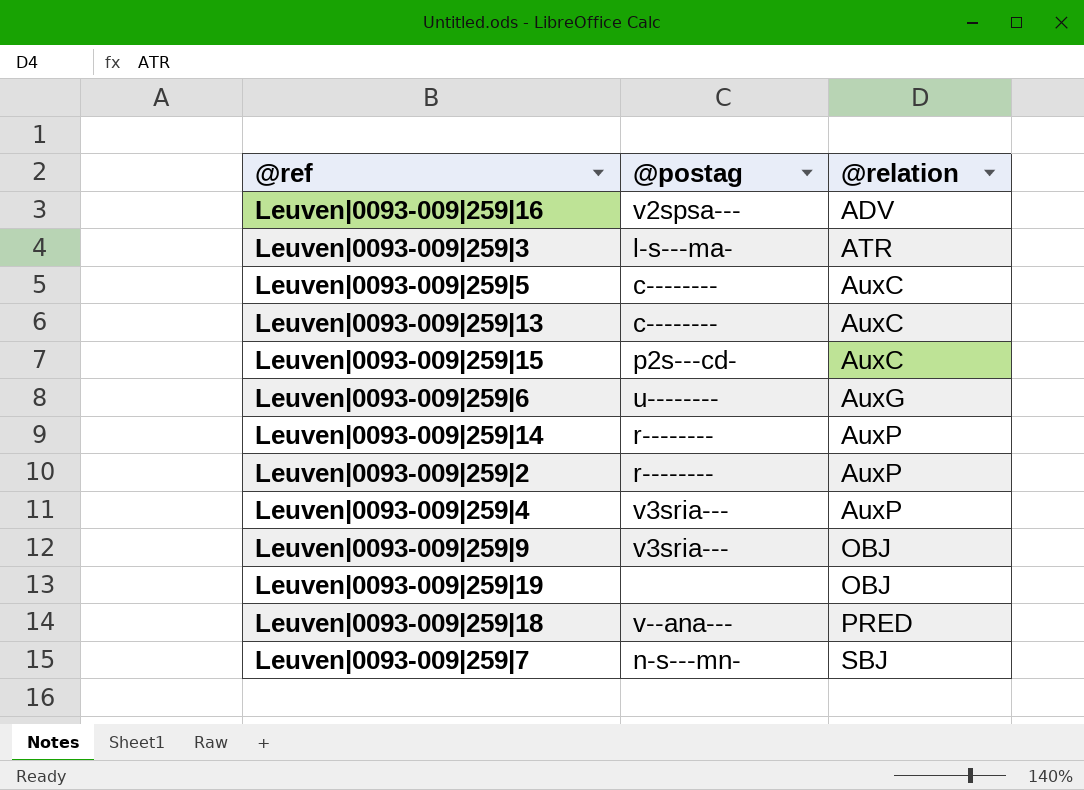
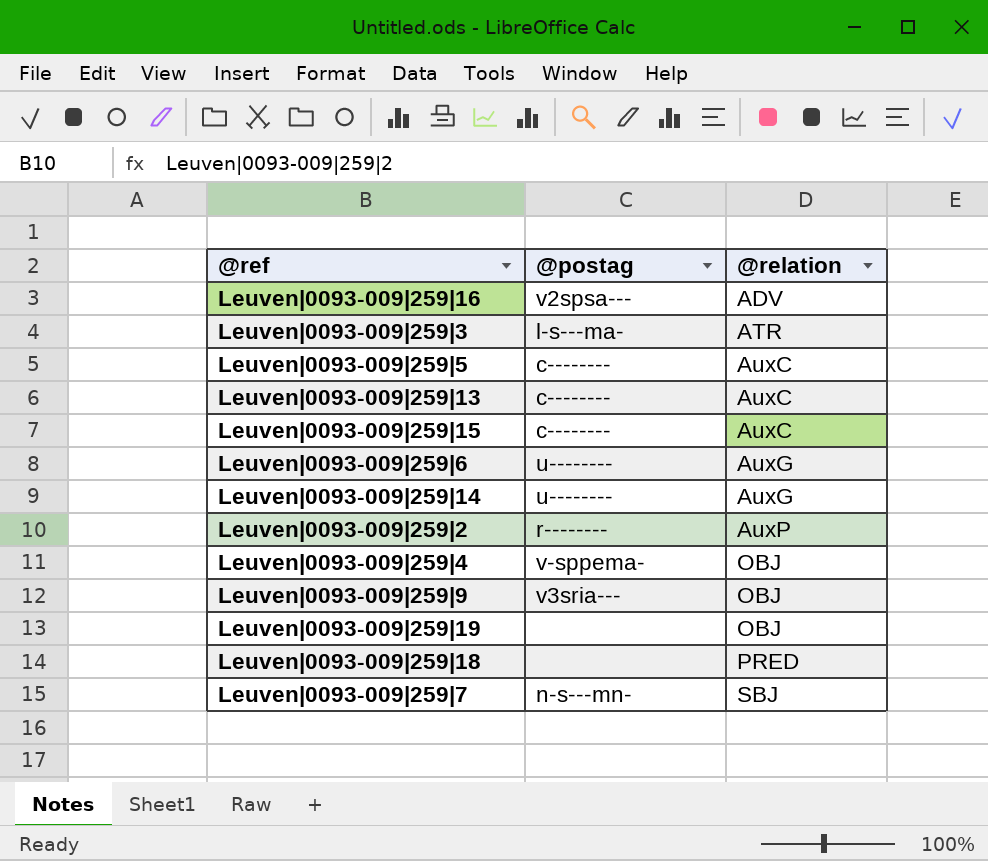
Leuven|0093-009|259|15 | @postag: p2s---cd- -> c--------
Leuven|0093-009|259|14 | @postag: r-------- -> u--------
Leuven|0093-009|259|14 | @relation: AuxP -> AuxG
Leuven|0093-009|259|4 | @postag: v3sria--- -> v-sppema-
Leuven|0093-009|259|4 | @relation: AuxP -> OBJ
Leuven|0093-009|259|18 | @postag: v--ana--- -> none

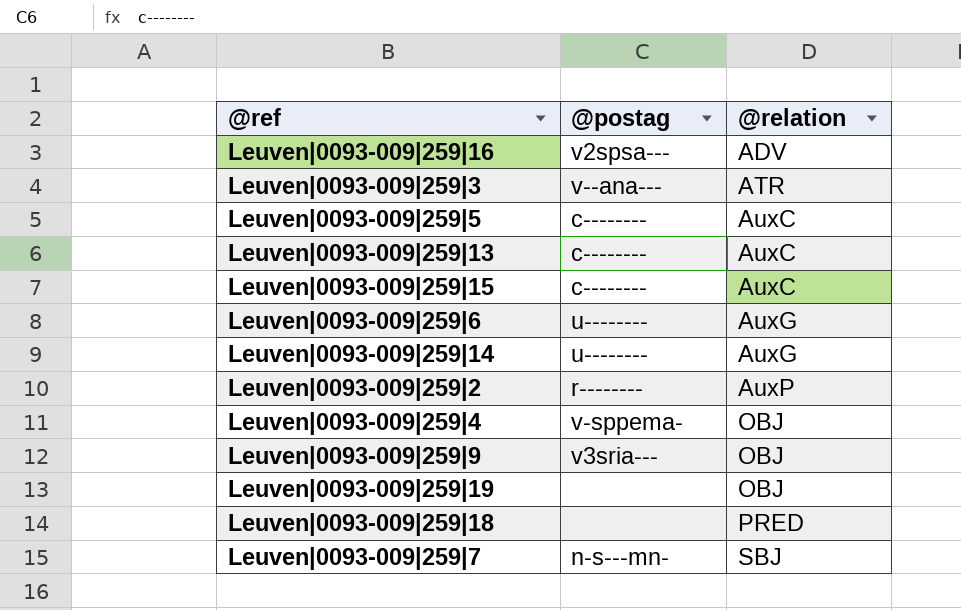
Leuven|0093-009|259|3 | @postag: l-s---ma- -> v--ana---

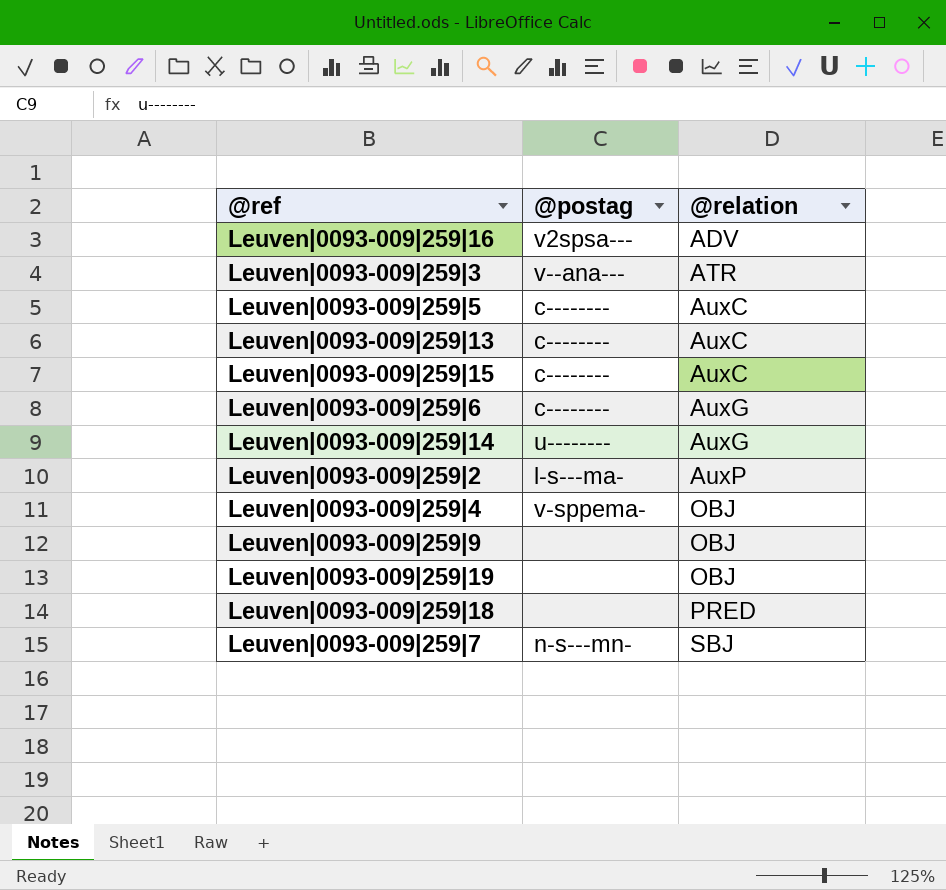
Leuven|0093-009|259|6 | @postag: u-------- -> c--------
Leuven|0093-009|259|2 | @postag: r-------- -> l-s---ma-
Leuven|0093-009|259|9 | @postag: v3sria--- -> none

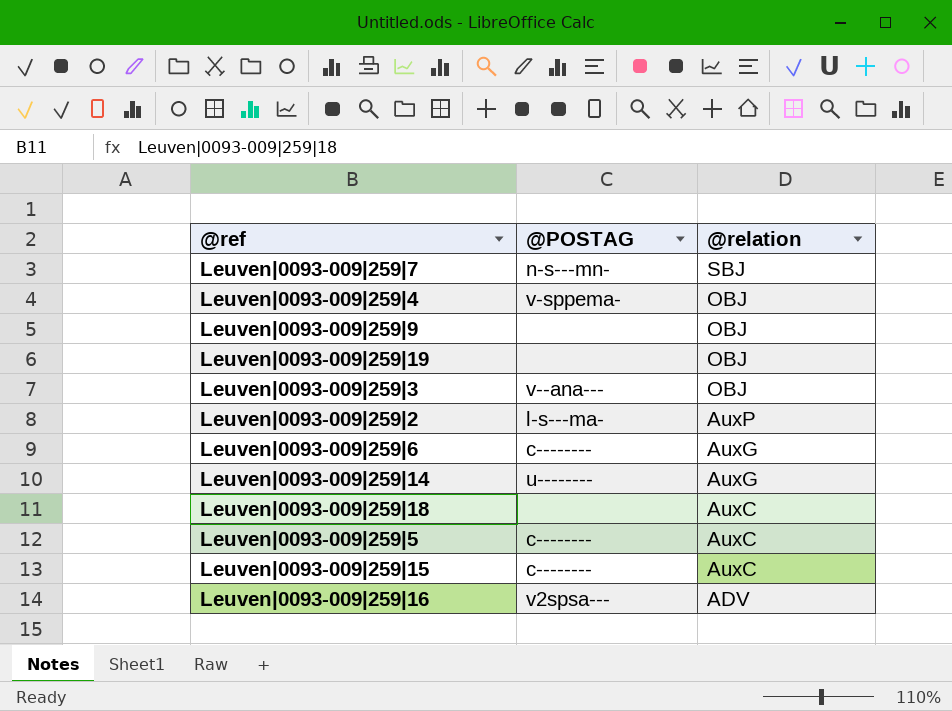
row order: @relation ascending -> @relation descending
column name: @postag -> @POSTAG
row Leuven|0093-009|259|13: c-------- | AuxC -> none
Leuven|0093-009|259|3 | @relation: ATR -> OBJ
Leuven|0093-009|259|18 | @relation: PRED -> AuxC

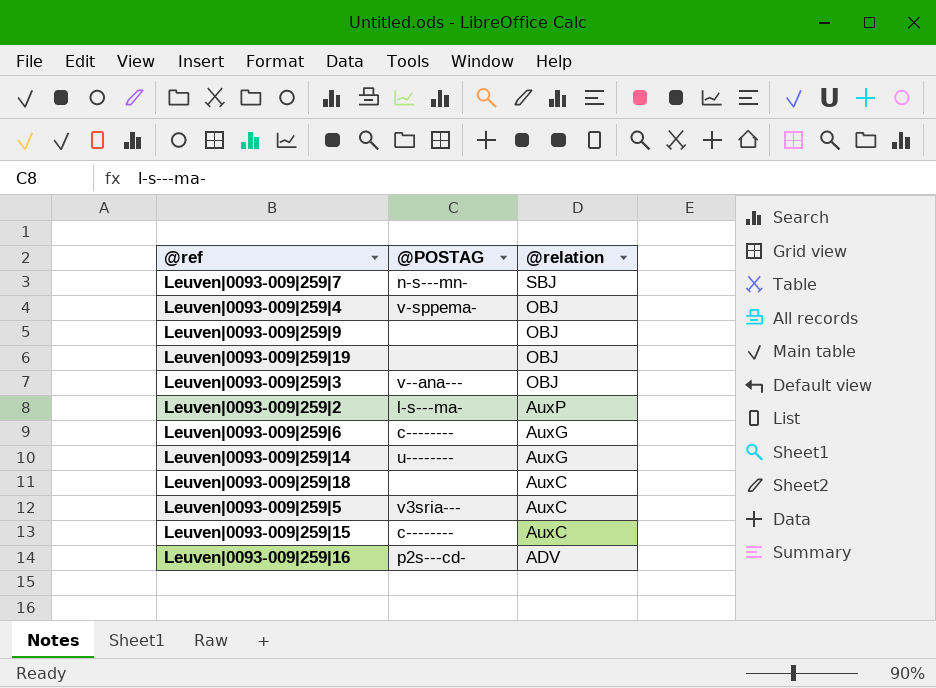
Leuven|0093-009|259|5 | @POSTAG: c-------- -> v3sria---
Leuven|0093-009|259|16 | @POSTAG: v2spsa--- -> p2s---cd-

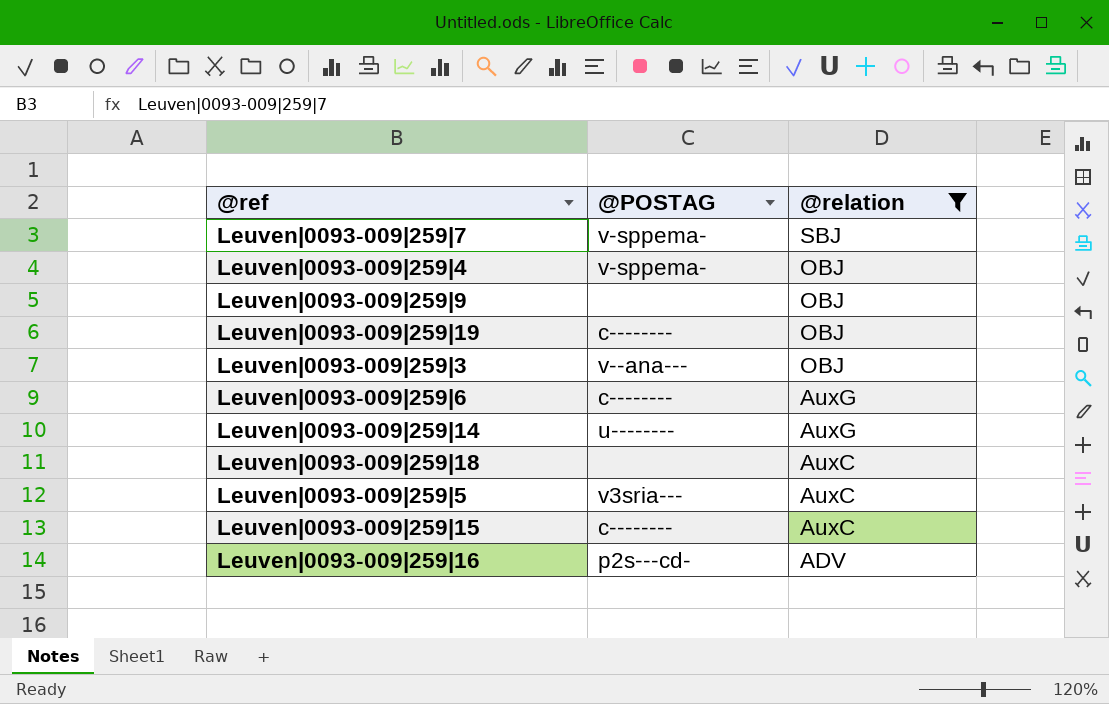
filter: none -> @relation != AuxP
Leuven|0093-009|259|7 | @POSTAG: n-s---mn- -> v-sppema-
Leuven|0093-009|259|19 | @POSTAG: none -> c--------

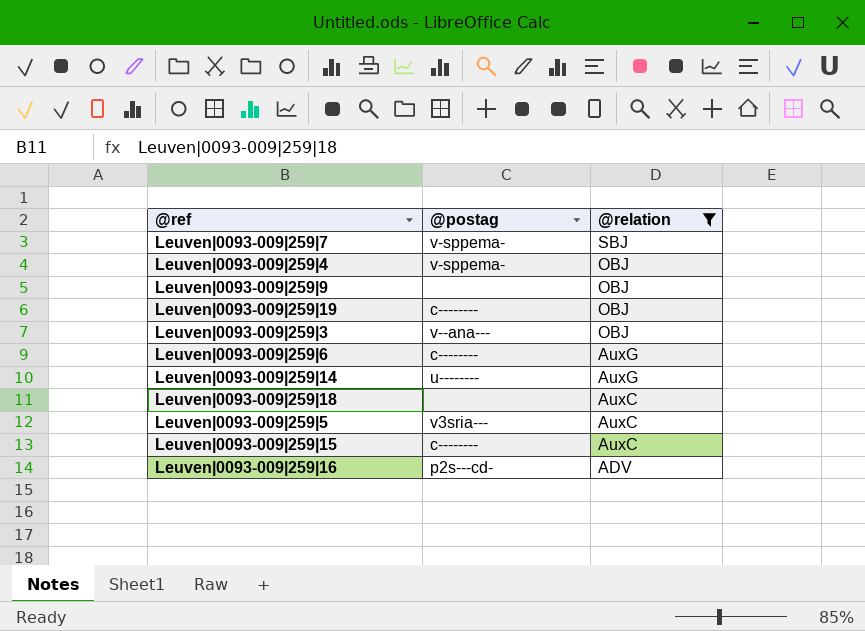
column name: @POSTAG -> @postag

